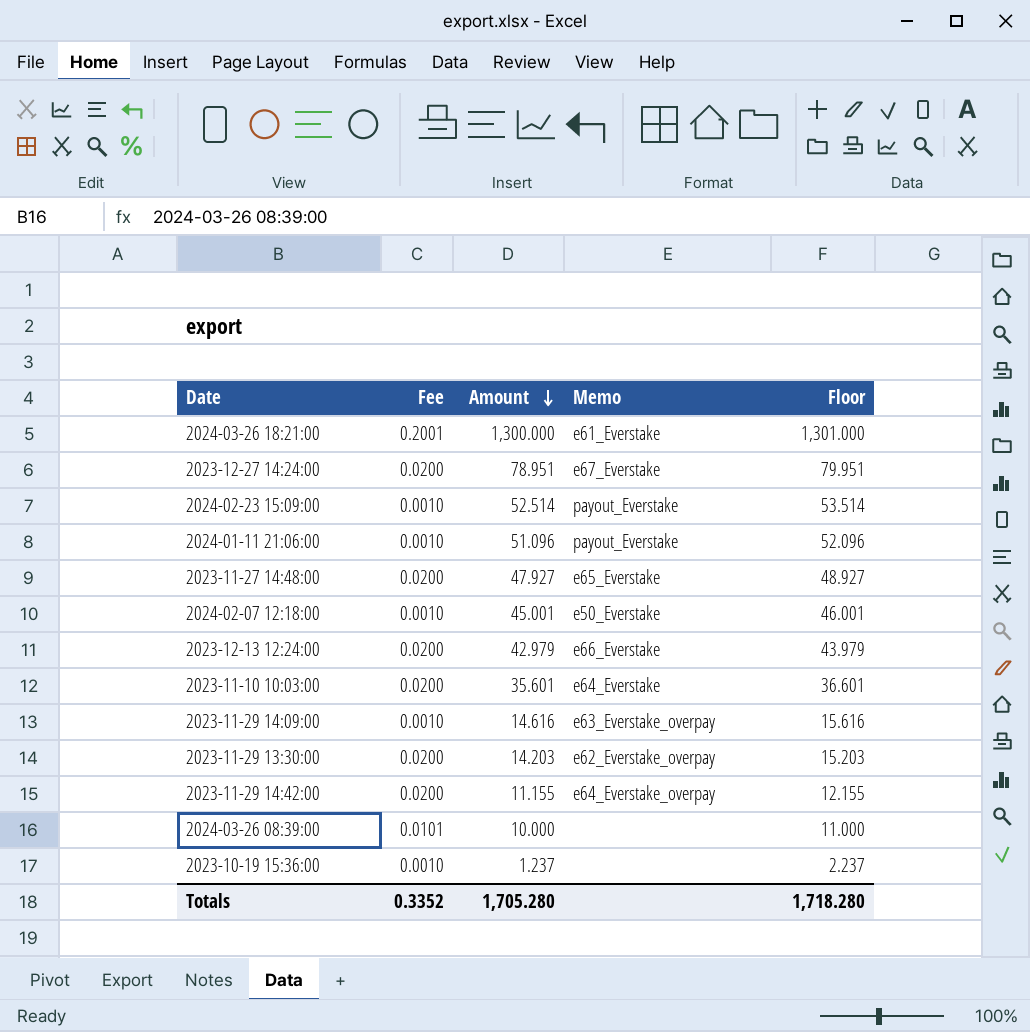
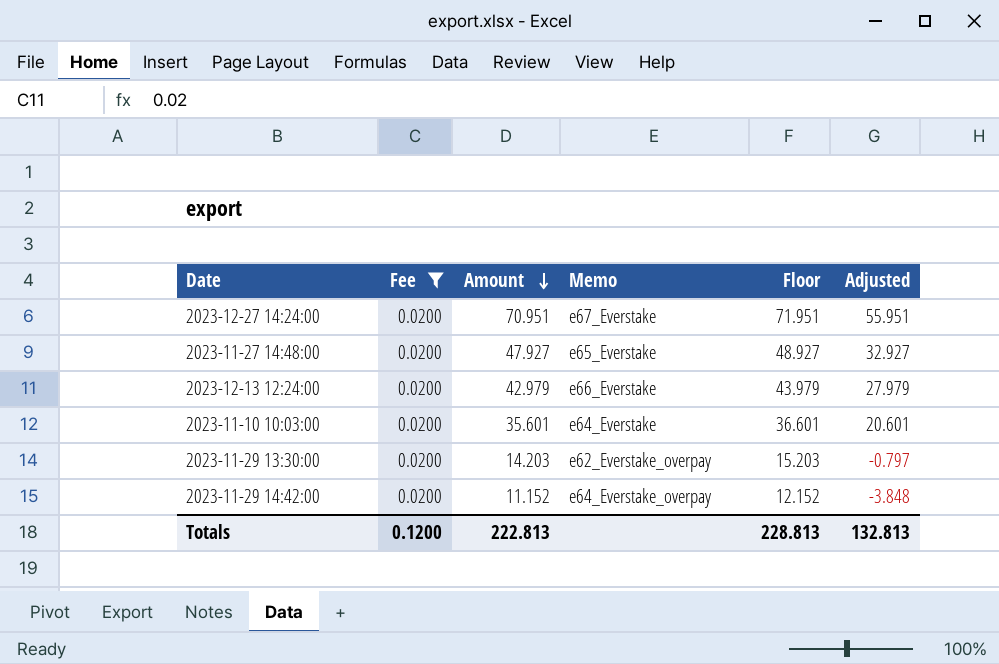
filter: none -> Fee = 0.0200
column Adjusted | formula: none -> [Amount] - 15
2023-12-27 14:24:00 | Amount: 78.951 -> 70.951
2023-12-27 14:24:00 | Floor: 79.951 -> 71.951
2023-11-29 14:42:00 | Amount: 11.155 -> 11.152
2023-11-29 14:42:00 | Floor: 12.155 -> 12.152
Totals | Fee: 0.3352 -> 0.1200
Totals | Amount: 1,705.280 -> 222.813
Totals | Floor: 1,718.280 -> 228.813

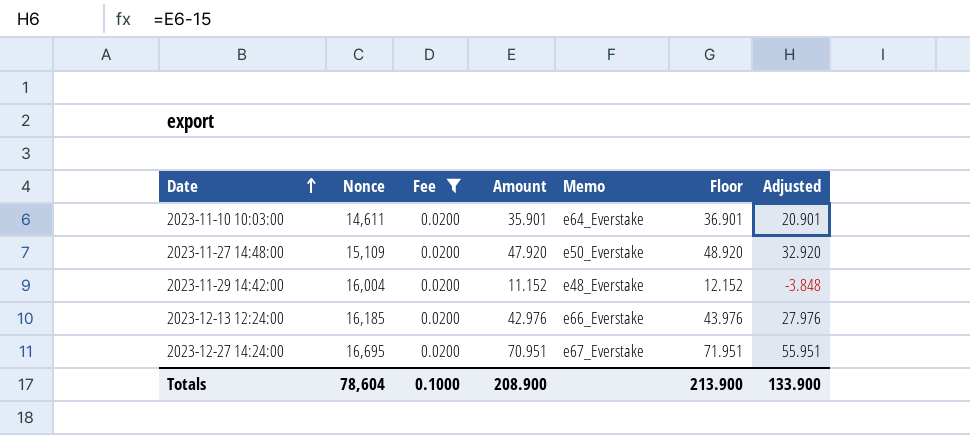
row order: Amount descending -> Date ascending
column Nonce | position: none -> 2
row 2023-11-29 13:30:00: 0.0200 | 14.203 | e62_Everstake_overpay | 15.203 | -0.797 -> none
2023-11-10 10:03:00 | Amount: 35.601 -> 35.901
2023-11-10 10:03:00 | Floor: 36.601 -> 36.901
2023-11-10 10:03:00 | Adjusted: 20.601 -> 20.901
2023-11-27 14:48:00 | Amount: 47.927 -> 47.920
2023-11-27 14:48:00 | Memo: e65_Everstake -> e50_Everstake
2023-11-27 14:48:00 | Floor: 48.927 -> 48.920
2023-11-27 14:48:00 | Adjusted: 32.927 -> 32.920
2023-11-29 14:42:00 | Memo: e64_Everstake_overpay -> e48_Everstake
2023-12-13 12:24:00 | Amount: 42.979 -> 42.976
2023-12-13 12:24:00 | Floor: 43.979 -> 43.976
2023-12-13 12:24:00 | Adjusted: 27.979 -> 27.976
Totals | Fee: 0.1200 -> 0.1000
Totals | Amount: 222.813 -> 208.900
Totals | Floor: 228.813 -> 213.900
Totals | Adjusted: 132.813 -> 133.900

